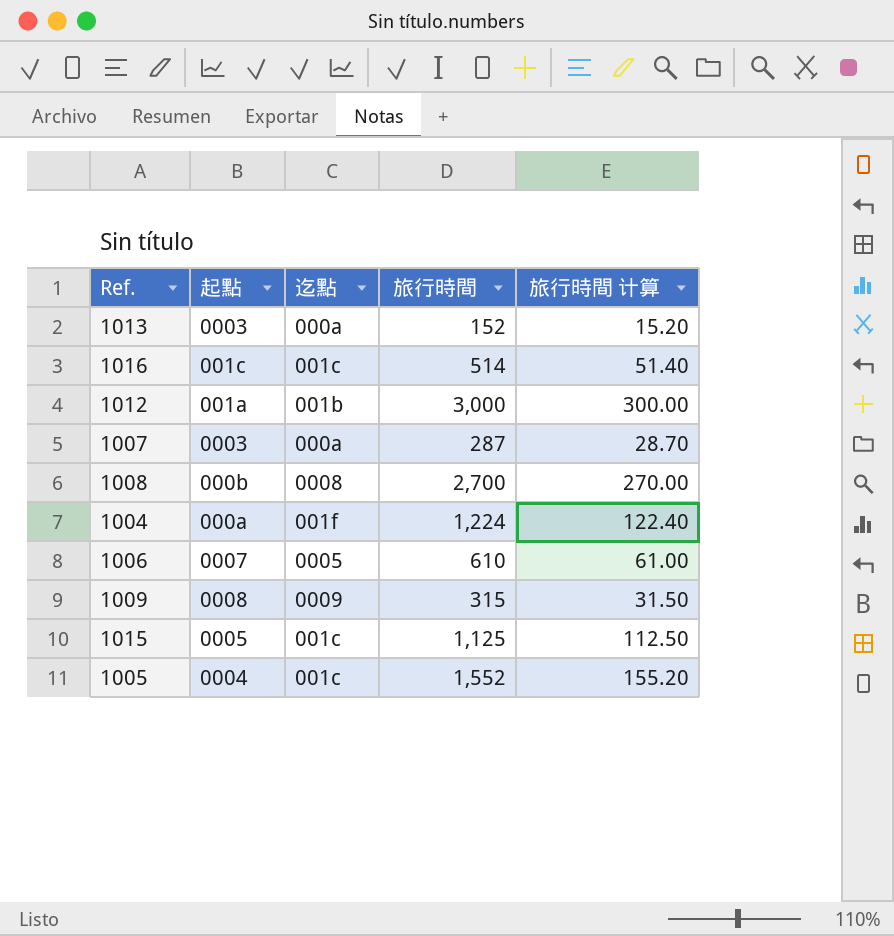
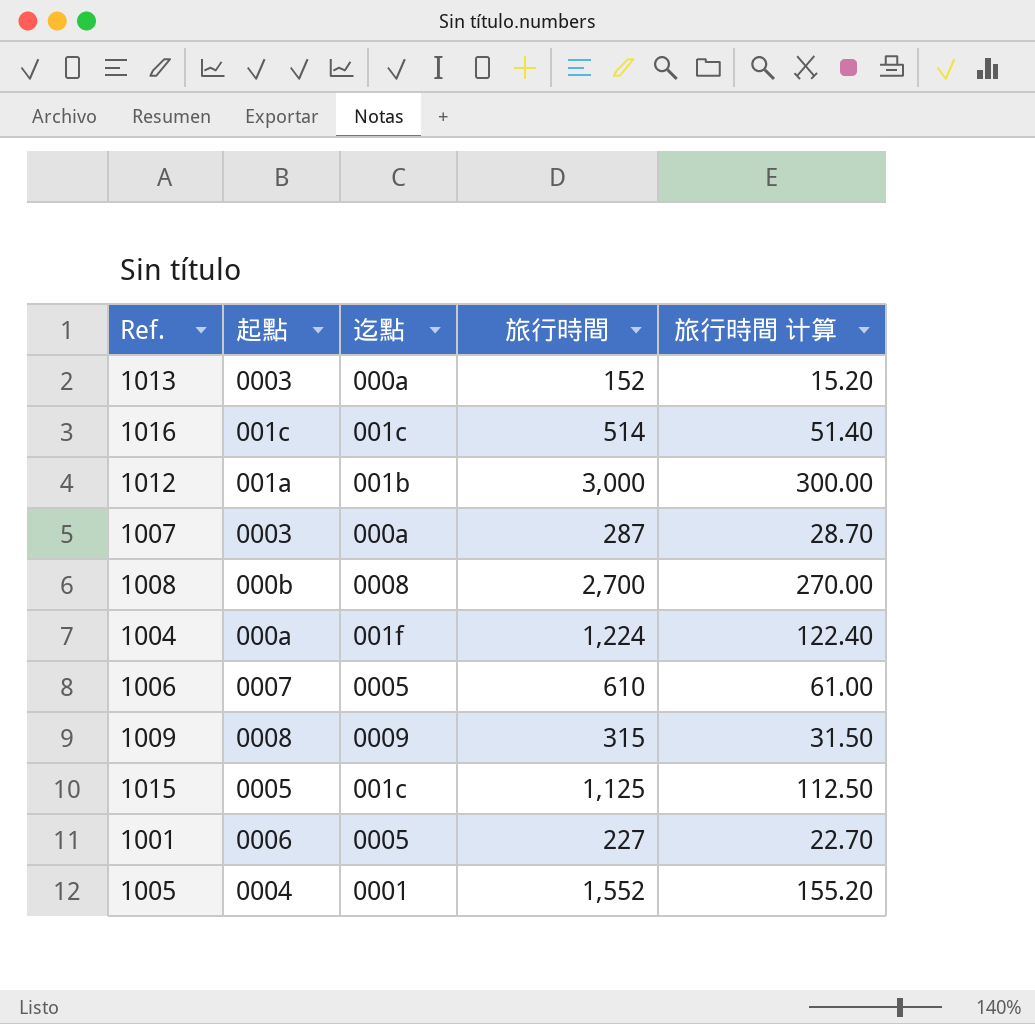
row 1001: none -> 0006 | 0005 | 227 | 22.70
1005 | 迄點: 001c -> 0001

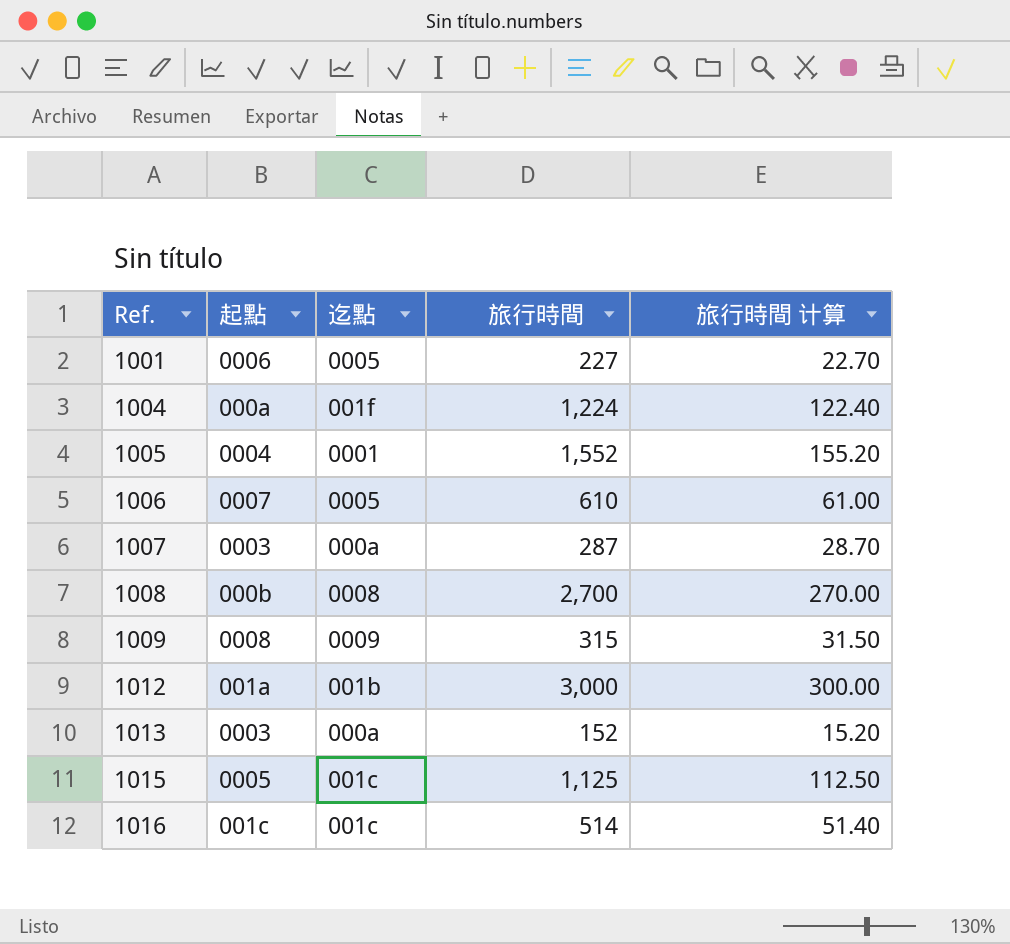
row order: none -> Ref. ascending

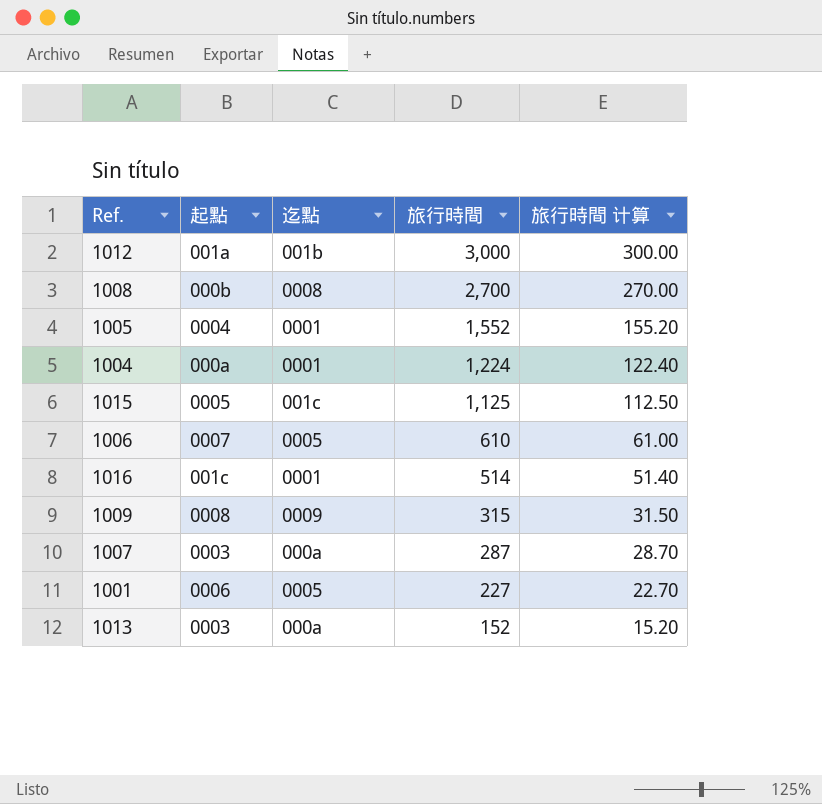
row order: Ref. ascending -> 旅行時間 descending
1004 | 迄點: 001f -> 0001
1016 | 迄點: 001c -> 0001

